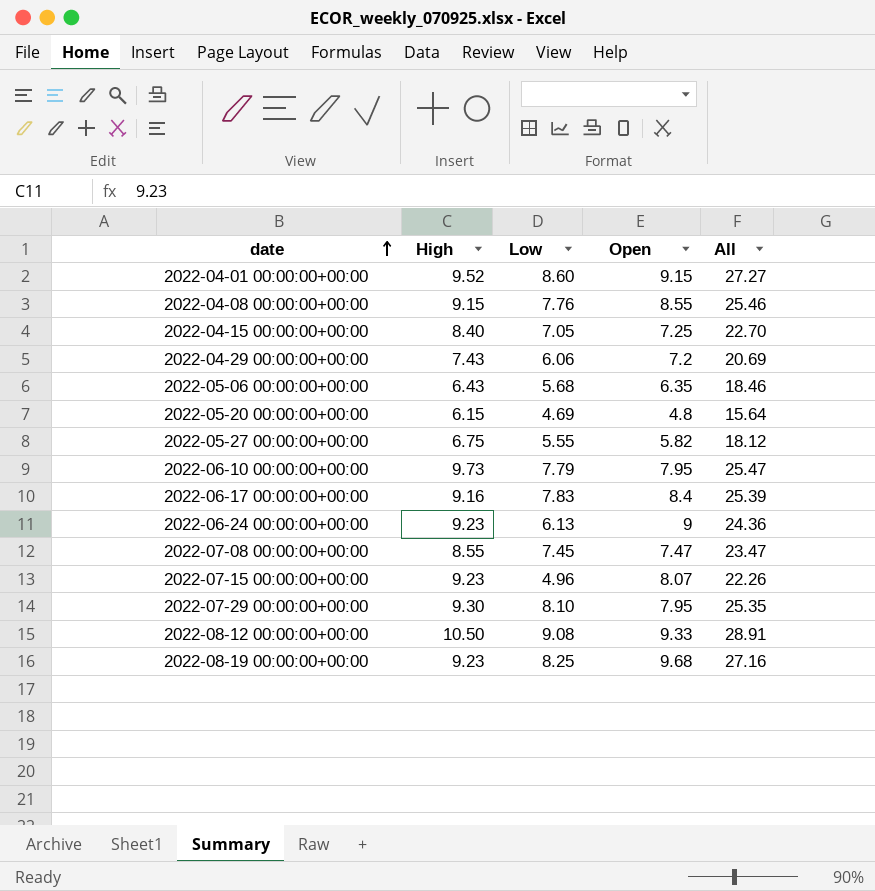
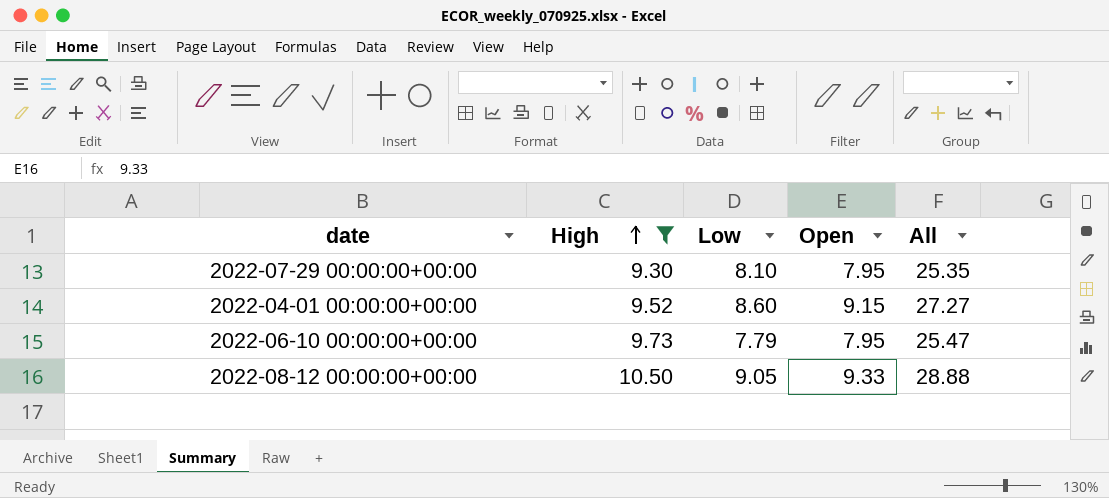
filter: none -> High >= 9.30
row order: date ascending -> High ascending
2022-08-12 00:00:00+00:00 | Low: 9.08 -> 9.05
2022-08-12 00:00:00+00:00 | All: 28.91 -> 28.88

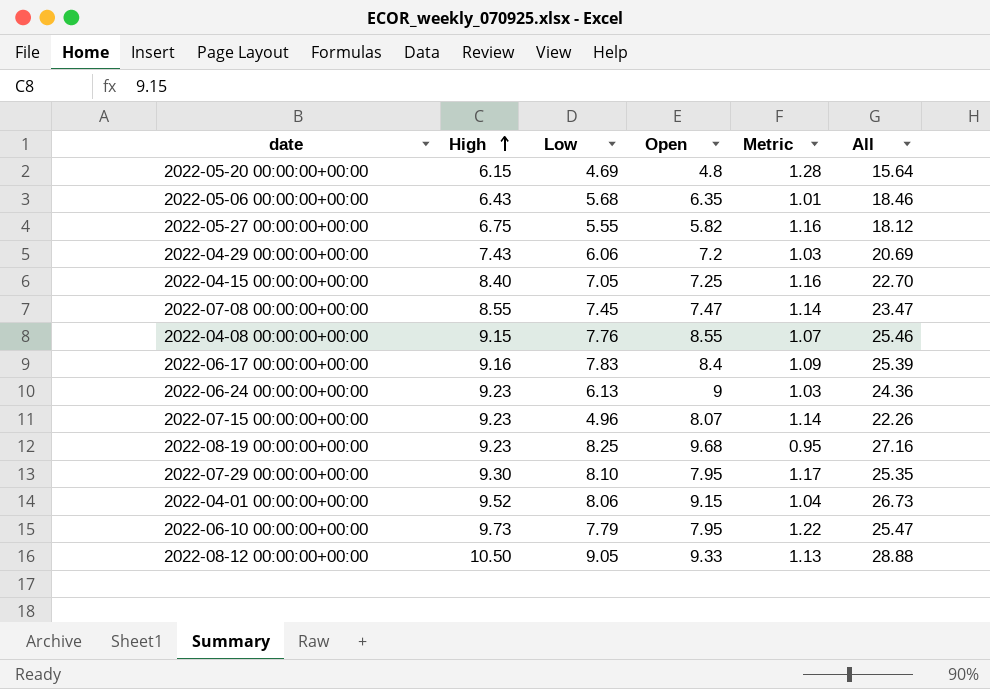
filter: High >= 9.30 -> none
column Metric | formula: none -> [High] / [Open]
2022-04-01 00:00:00+00:00 | Low: 8.60 -> 8.06
2022-04-01 00:00:00+00:00 | All: 27.27 -> 26.73

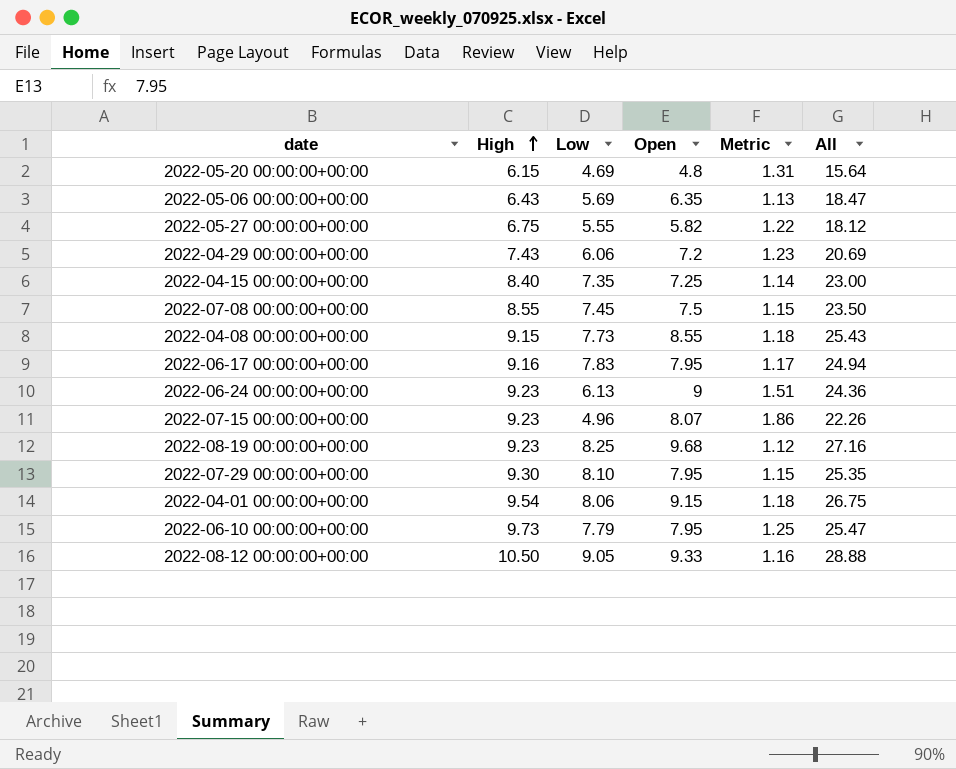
column Metric | formula: [High] / [Open] -> [High] / [Low]
2022-05-06 00:00:00+00:00 | Low: 5.68 -> 5.69
2022-05-06 00:00:00+00:00 | All: 18.46 -> 18.47
2022-04-15 00:00:00+00:00 | Low: 7.05 -> 7.35
2022-04-15 00:00:00+00:00 | All: 22.70 -> 23.00
2022-07-08 00:00:00+00:00 | Open: 7.47 -> 7.5
2022-07-08 00:00:00+00:00 | All: 23.47 -> 23.50
2022-04-08 00:00:00+00:00 | Low: 7.76 -> 7.73
2022-04-08 00:00:00+00:00 | All: 25.46 -> 25.43
2022-06-17 00:00:00+00:00 | Open: 8.4 -> 7.95
2022-06-17 00:00:00+00:00 | All: 25.39 -> 24.94
2022-04-01 00:00:00+00:00 | High: 9.52 -> 9.54
2022-04-01 00:00:00+00:00 | All: 26.73 -> 26.75

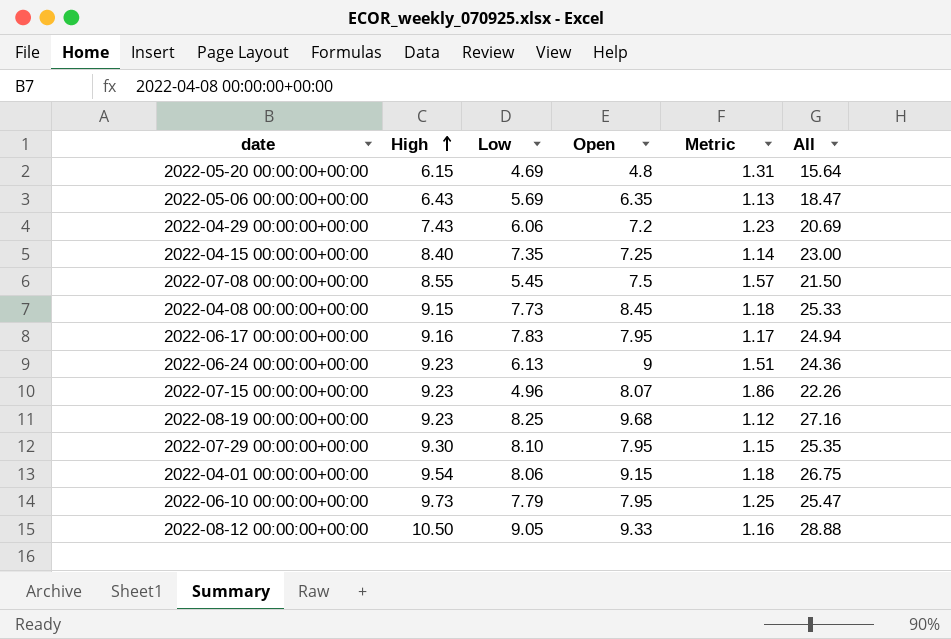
row 2022-05-27 00:00:00+00:00: 6.75 | 5.55 | 5.82 | 1.22 | 18.12 -> none
2022-07-08 00:00:00+00:00 | Low: 7.45 -> 5.45
2022-07-08 00:00:00+00:00 | Metric: 1.15 -> 1.57
2022-07-08 00:00:00+00:00 | All: 23.50 -> 21.50
2022-04-08 00:00:00+00:00 | Open: 8.55 -> 8.45
2022-04-08 00:00:00+00:00 | All: 25.43 -> 25.33

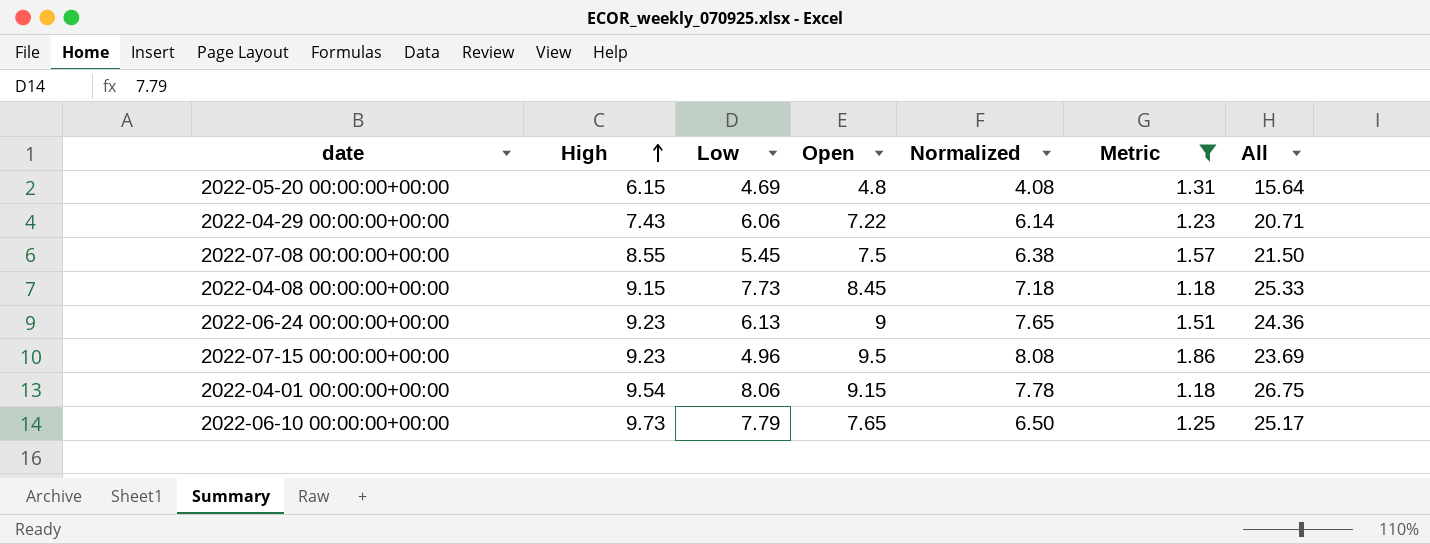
filter: none -> Metric >= 1.18
column Normalized | formula: none -> [Open] * 0.85
2022-04-29 00:00:00+00:00 | Open: 7.2 -> 7.22
2022-04-29 00:00:00+00:00 | All: 20.69 -> 20.71
2022-07-15 00:00:00+00:00 | Open: 8.07 -> 9.5
2022-07-15 00:00:00+00:00 | All: 22.26 -> 23.69
2022-06-10 00:00:00+00:00 | Open: 7.95 -> 7.65
2022-06-10 00:00:00+00:00 | All: 25.47 -> 25.17

